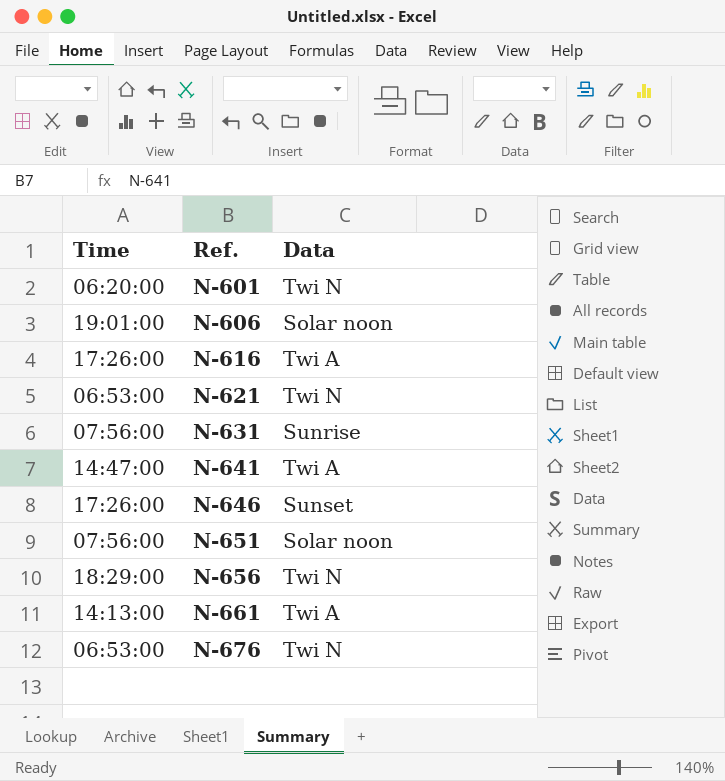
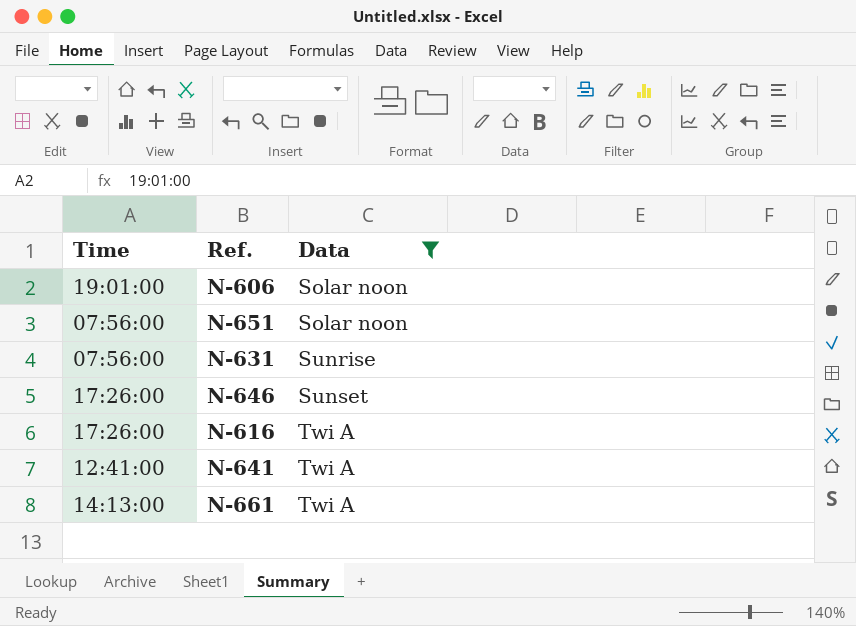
filter: none -> Data != Twi N
row order: Ref. ascending -> Data ascending
N-641 | Time: 14:47:00 -> 12:41:00

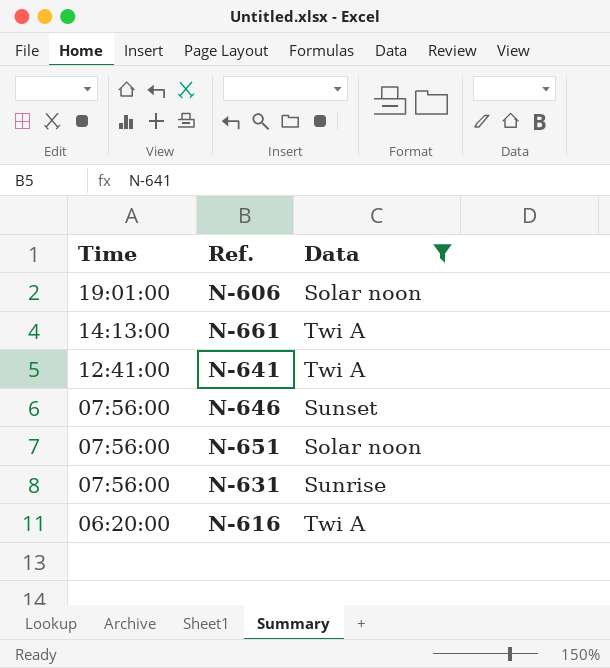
row order: Data ascending -> Time descending
N-646 | Time: 17:26:00 -> 07:56:00
N-616 | Time: 17:26:00 -> 06:20:00

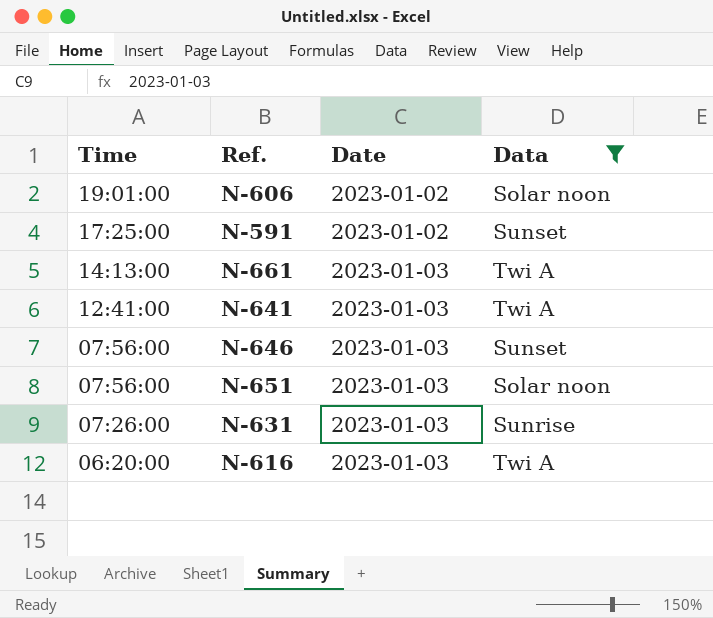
column Date | position: none -> 3
row N-591: none -> 17:25:00 | 2023-01-02 | Sunset
N-631 | Time: 07:56:00 -> 07:26:00

